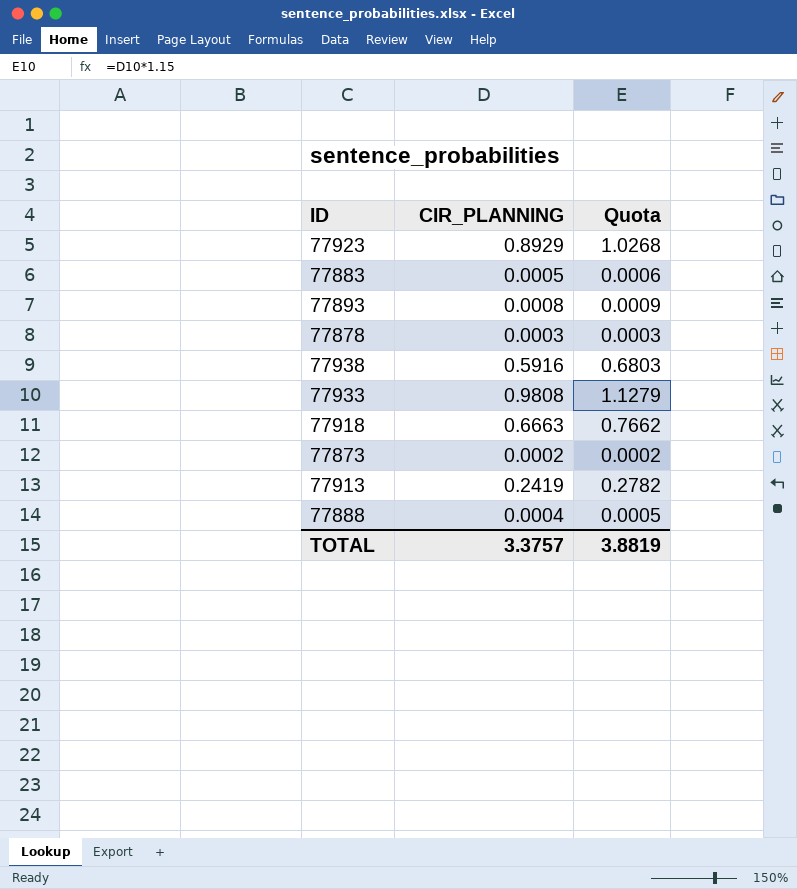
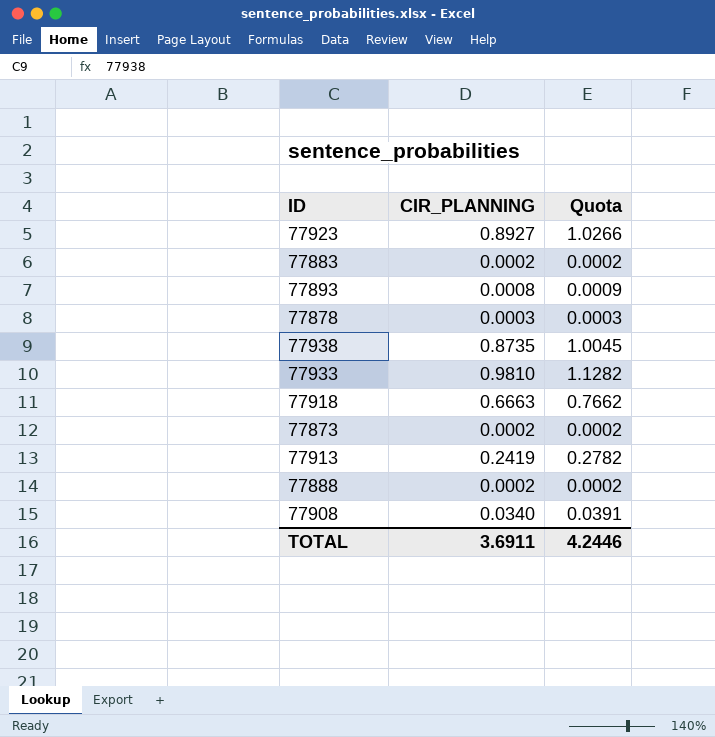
77923 | CIR_PLANNING: 0.8929 -> 0.8927
77923 | Quota: 1.0268 -> 1.0266
77883 | CIR_PLANNING: 0.0005 -> 0.0002
77883 | Quota: 0.0006 -> 0.0002
77938 | CIR_PLANNING: 0.5916 -> 0.8735
77938 | Quota: 0.6803 -> 1.0045
77933 | CIR_PLANNING: 0.9808 -> 0.9810
77933 | Quota: 1.1279 -> 1.1282
77888 | CIR_PLANNING: 0.0004 -> 0.0002
77888 | Quota: 0.0005 -> 0.0002
row 77908: none -> 0.0340 | 0.0391
TOTAL | CIR_PLANNING: 3.3757 -> 3.6911
TOTAL | Quota: 3.8819 -> 4.2446

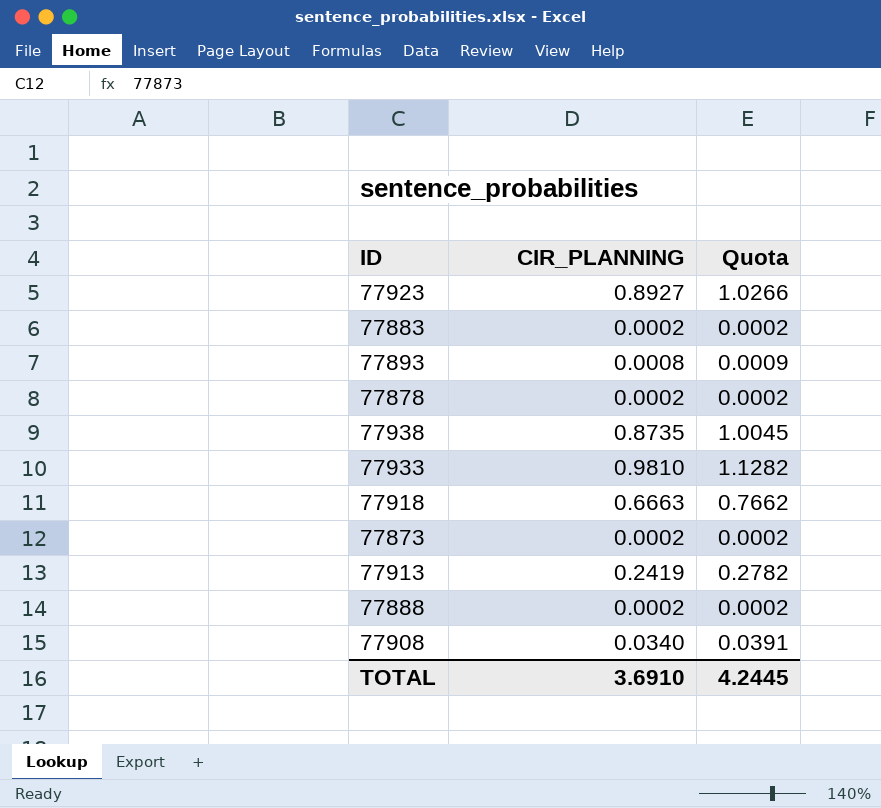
77878 | CIR_PLANNING: 0.0003 -> 0.0002
77878 | Quota: 0.0003 -> 0.0002
TOTAL | CIR_PLANNING: 3.6911 -> 3.6910
TOTAL | Quota: 4.2446 -> 4.2445

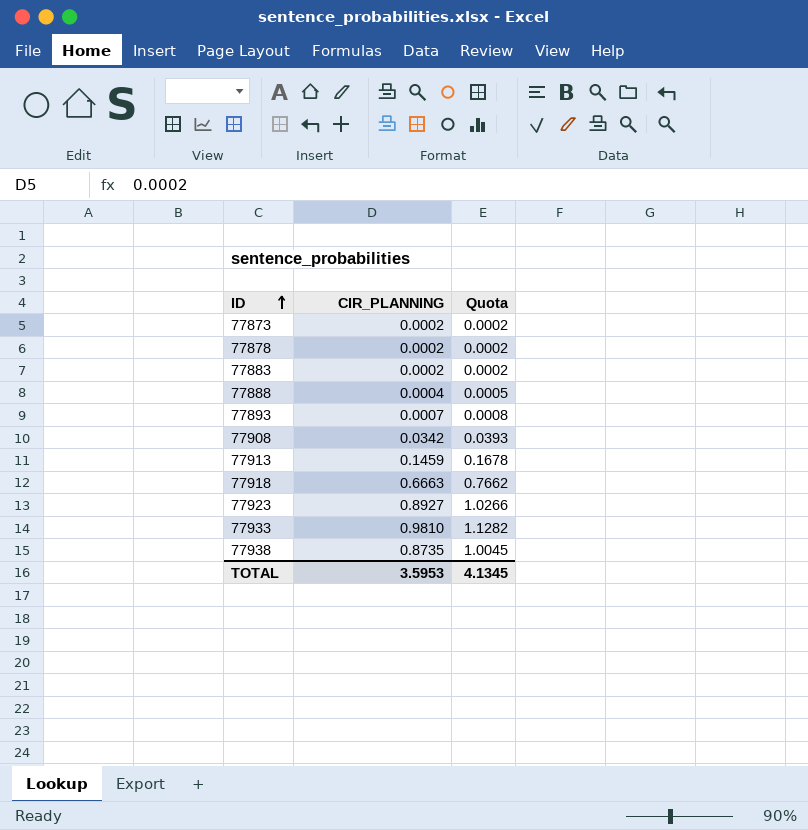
row order: none -> ID ascending
77888 | CIR_PLANNING: 0.0002 -> 0.0004
77888 | Quota: 0.0002 -> 0.0005
77893 | CIR_PLANNING: 0.0008 -> 0.0007
77893 | Quota: 0.0009 -> 0.0008
77908 | CIR_PLANNING: 0.0340 -> 0.0342
77908 | Quota: 0.0391 -> 0.0393
77913 | CIR_PLANNING: 0.2419 -> 0.1459
77913 | Quota: 0.2782 -> 0.1678
TOTAL | CIR_PLANNING: 3.6910 -> 3.5953
TOTAL | Quota: 4.2445 -> 4.1345

